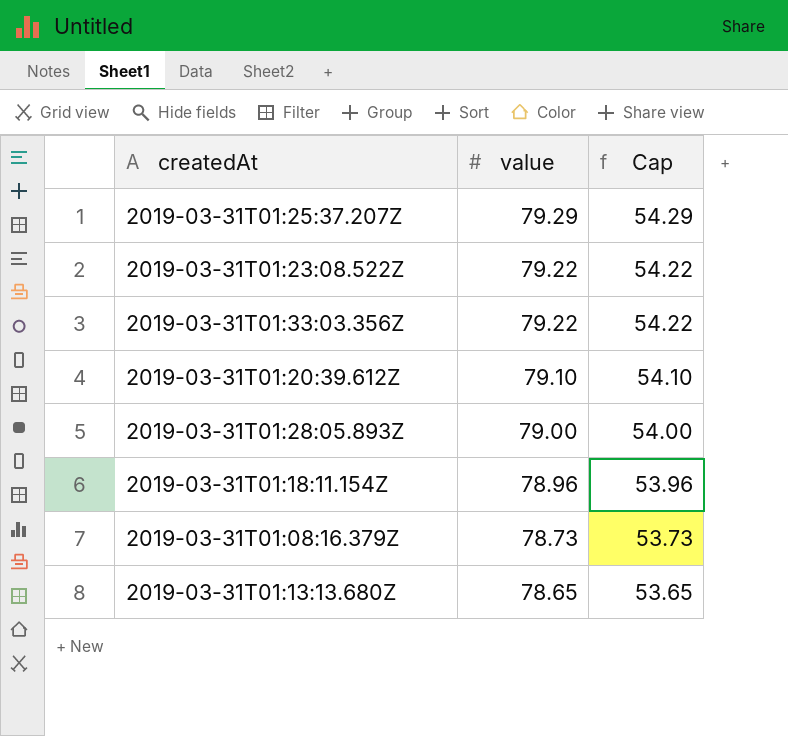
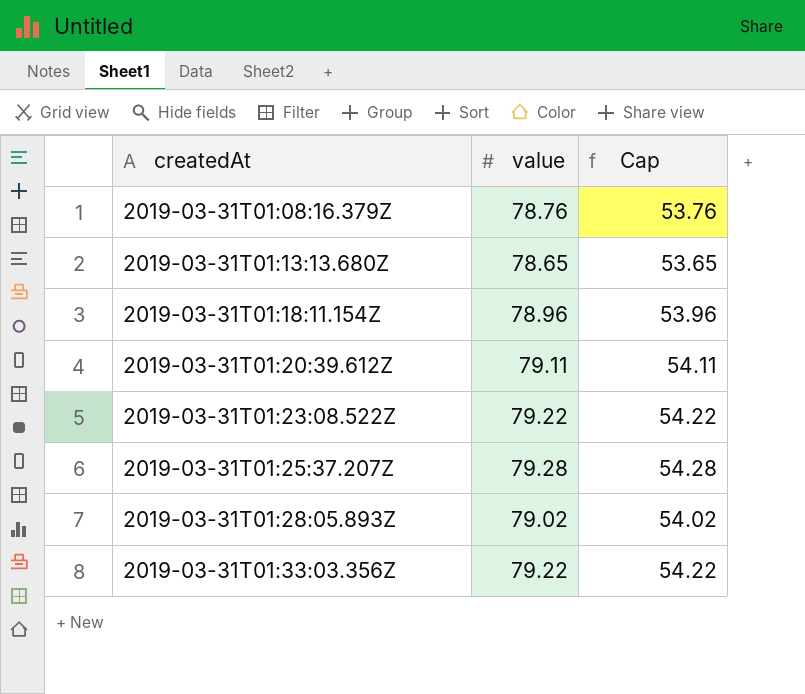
row order: value descending -> createdAt ascending
2019-03-31T01:08:16.379Z | value: 78.73 -> 78.76
2019-03-31T01:08:16.379Z | Cap: 53.73 -> 53.76
2019-03-31T01:20:39.612Z | value: 79.10 -> 79.11
2019-03-31T01:20:39.612Z | Cap: 54.10 -> 54.11
2019-03-31T01:25:37.207Z | value: 79.29 -> 79.28
2019-03-31T01:25:37.207Z | Cap: 54.29 -> 54.28
2019-03-31T01:28:05.893Z | value: 79.00 -> 79.02
2019-03-31T01:28:05.893Z | Cap: 54.00 -> 54.02

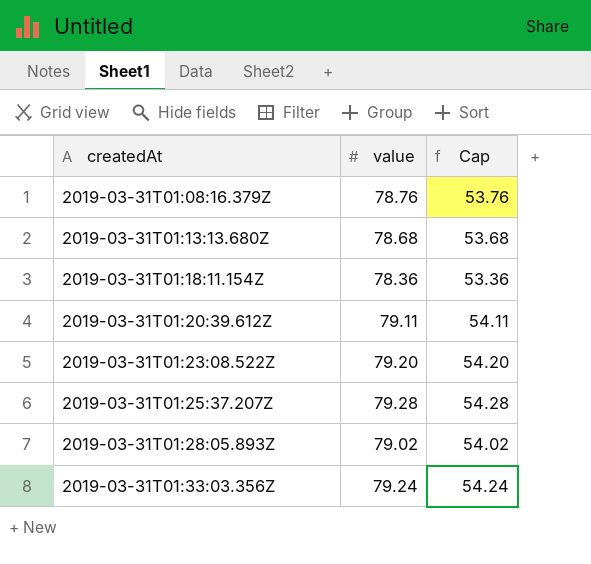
2019-03-31T01:13:13.680Z | value: 78.65 -> 78.68
2019-03-31T01:13:13.680Z | Cap: 53.65 -> 53.68
2019-03-31T01:18:11.154Z | value: 78.96 -> 78.36
2019-03-31T01:18:11.154Z | Cap: 53.96 -> 53.36
2019-03-31T01:23:08.522Z | value: 79.22 -> 79.20
2019-03-31T01:23:08.522Z | Cap: 54.22 -> 54.20
2019-03-31T01:33:03.356Z | value: 79.22 -> 79.24
2019-03-31T01:33:03.356Z | Cap: 54.22 -> 54.24

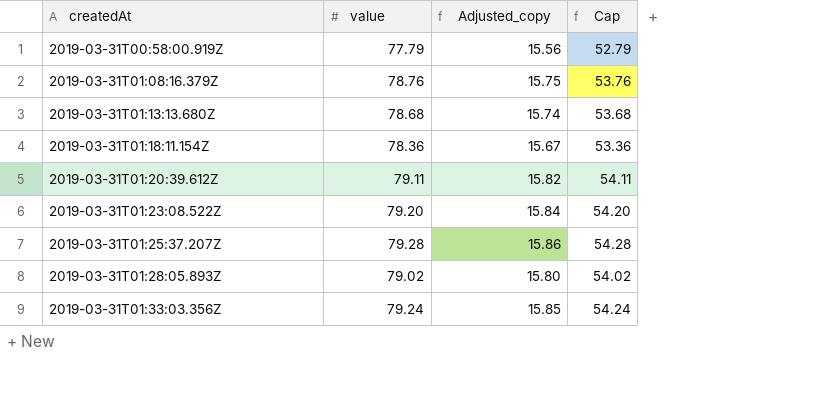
column Adjusted_copy | formula: none -> [value] * 0.2
row 2019-03-31T00:58:00.919Z: none -> 77.79 | 15.56 | 52.79

